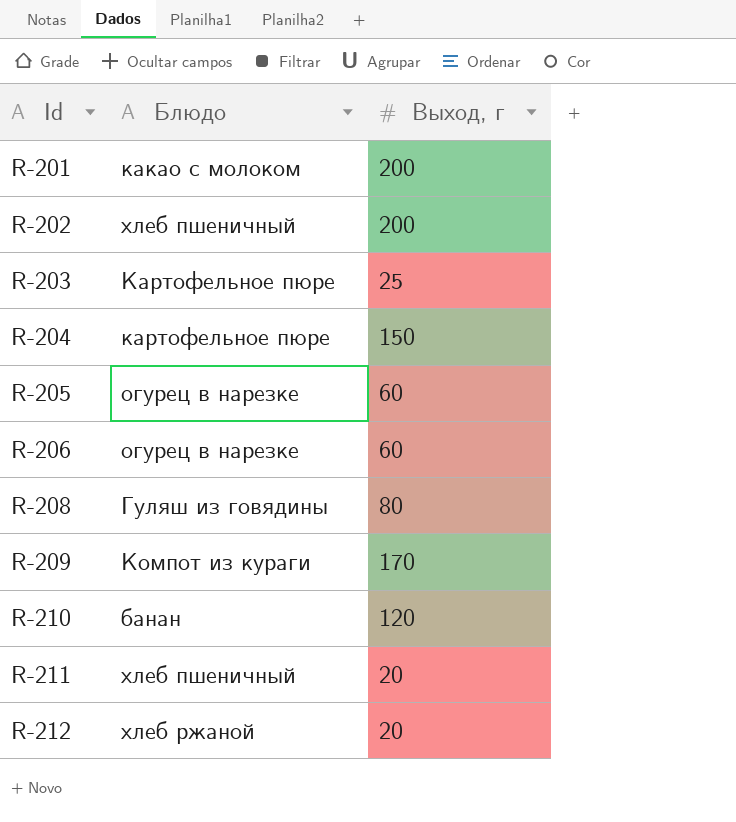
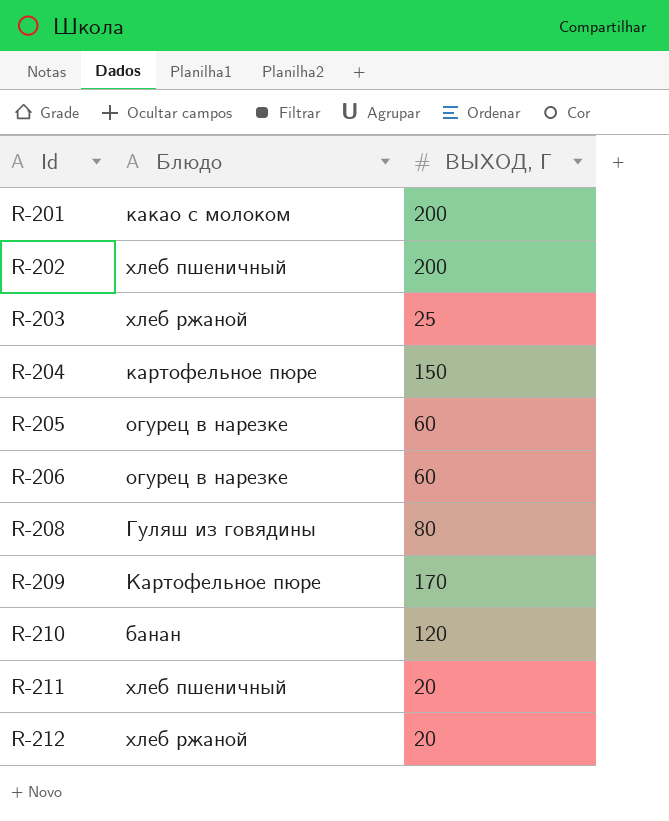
column name: Выход, г -> ВЫХОД, Г
R-203 | Блюдо: Картофельное пюре -> хлеб ржаной
R-209 | Блюдо: Компот из кураги -> Картофельное пюре

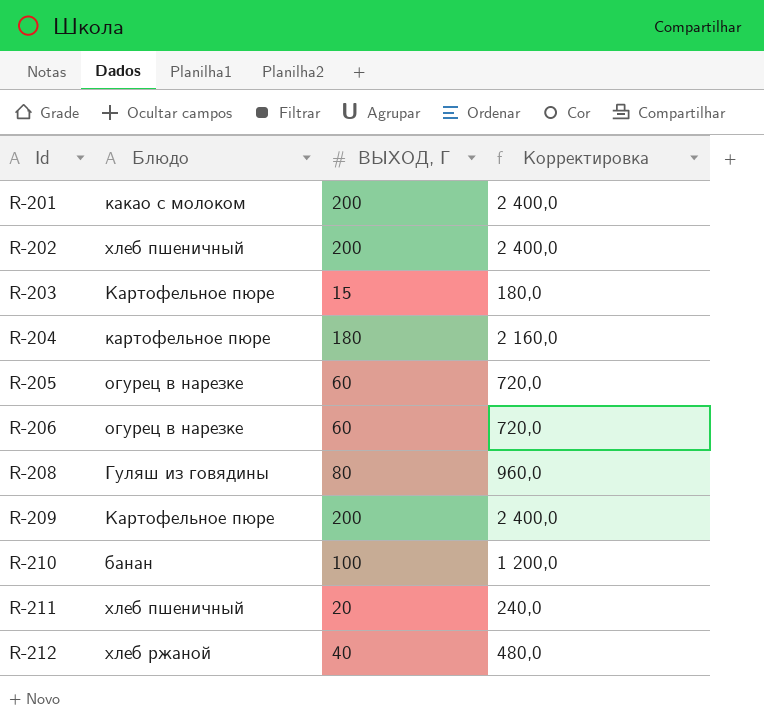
column Корректировка | formula: none -> [ВЫХОД, Г] * 12
R-203 | Блюдо: хлеб ржаной -> Картофельное пюре
R-203 | ВЫХОД, Г: 25 -> 15
R-204 | ВЫХОД, Г: 150 -> 180
R-209 | ВЫХОД, Г: 170 -> 200
R-210 | ВЫХОД, Г: 120 -> 100
R-212 | ВЫХОД, Г: 20 -> 40

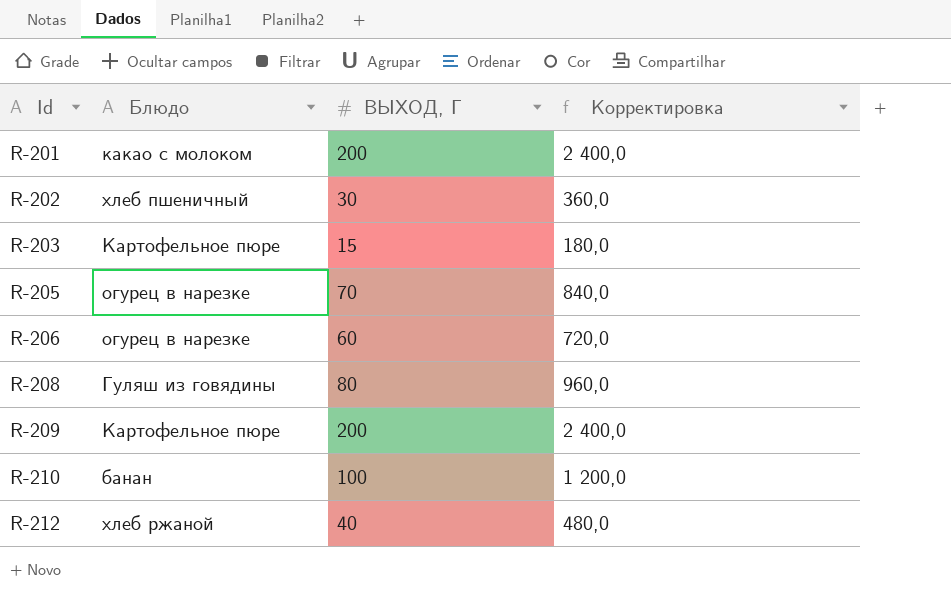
row R-204: картофельное пюре | 180 | 2 160,0 -> none
row R-211: хлеб пшеничный | 20 | 240,0 -> none
R-202 | ВЫХОД, Г: 200 -> 30
R-202 | Корректировка: 2 400,0 -> 360,0
R-205 | ВЫХОД, Г: 60 -> 70
R-205 | Корректировка: 720,0 -> 840,0

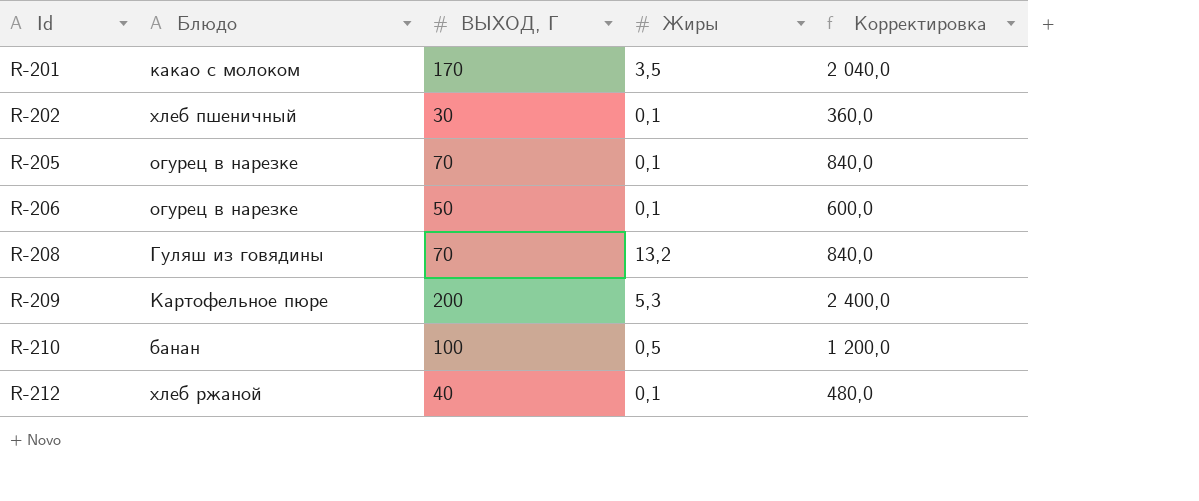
column Жиры | position: none -> 4
row R-203: Картофельное пюре | 15 | 180,0 -> none
R-201 | ВЫХОД, Г: 200 -> 170
R-201 | Корректировка: 2 400,0 -> 2 040,0
R-206 | ВЫХОД, Г: 60 -> 50
R-206 | Корректировка: 720,0 -> 600,0
R-208 | ВЫХОД, Г: 80 -> 70
R-208 | Корректировка: 960,0 -> 840,0

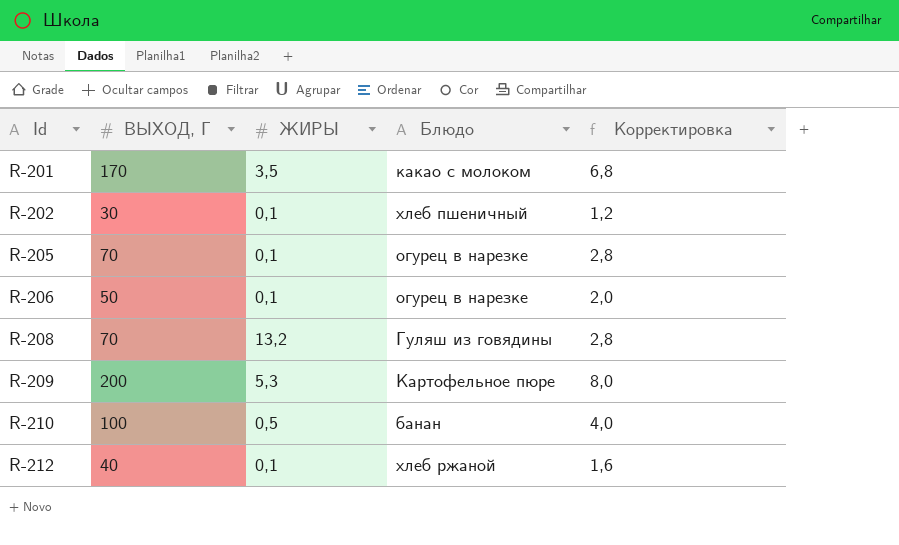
column name: Жиры -> ЖИРЫ
column Блюдо | position: 2 -> 4
column Корректировка | formula: [ВЫХОД, Г] * 12 -> [ВЫХОД, Г] * 0,04

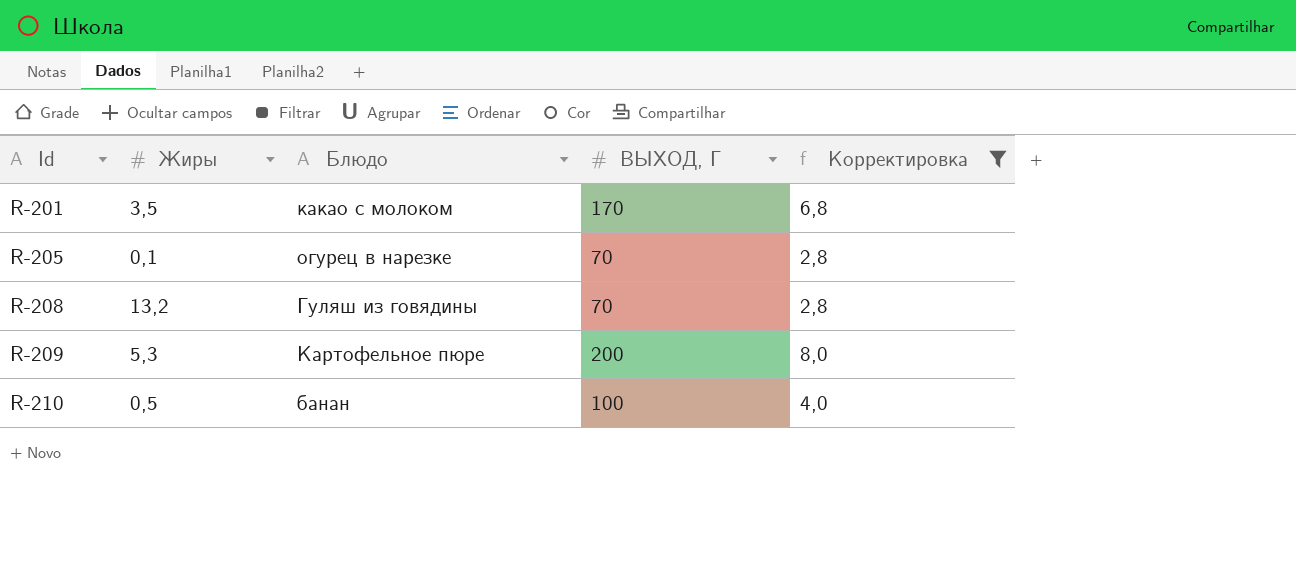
filter: none -> Корректировка >= 2,8
column name: ЖИРЫ -> Жиры
column ВЫХОД, Г | position: 2 -> 4

